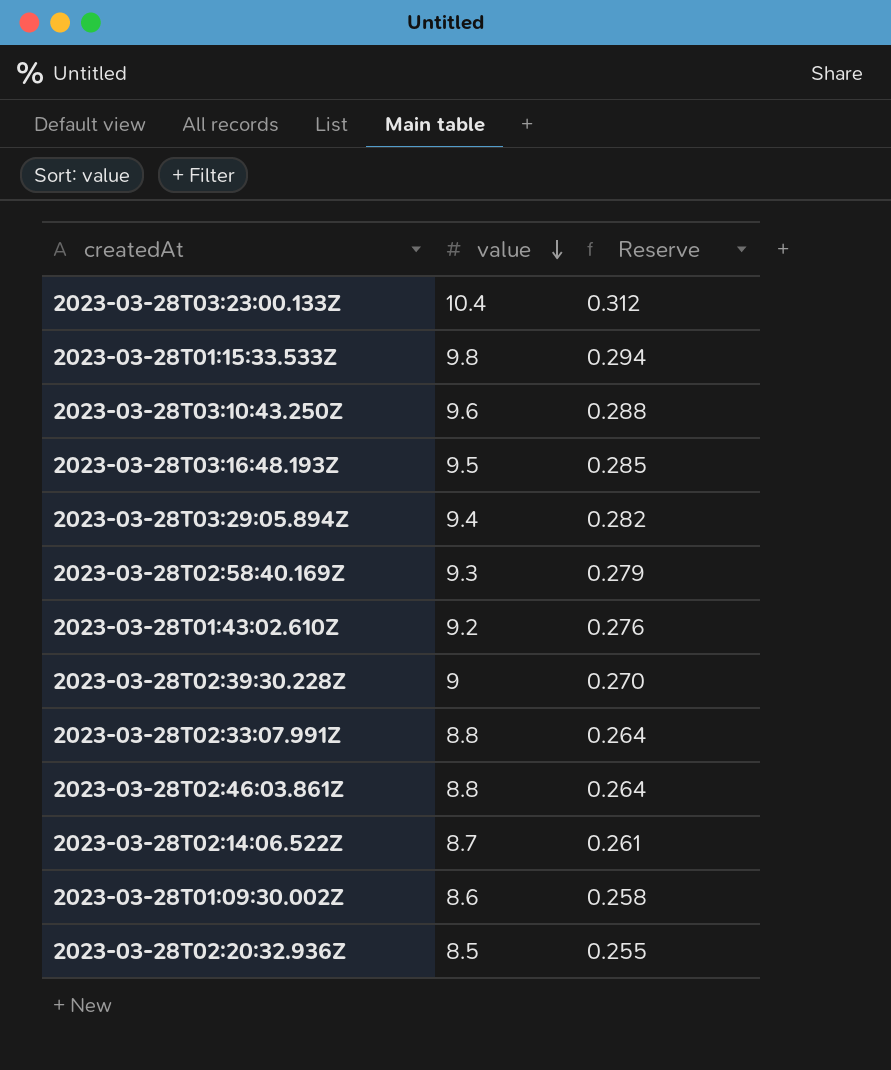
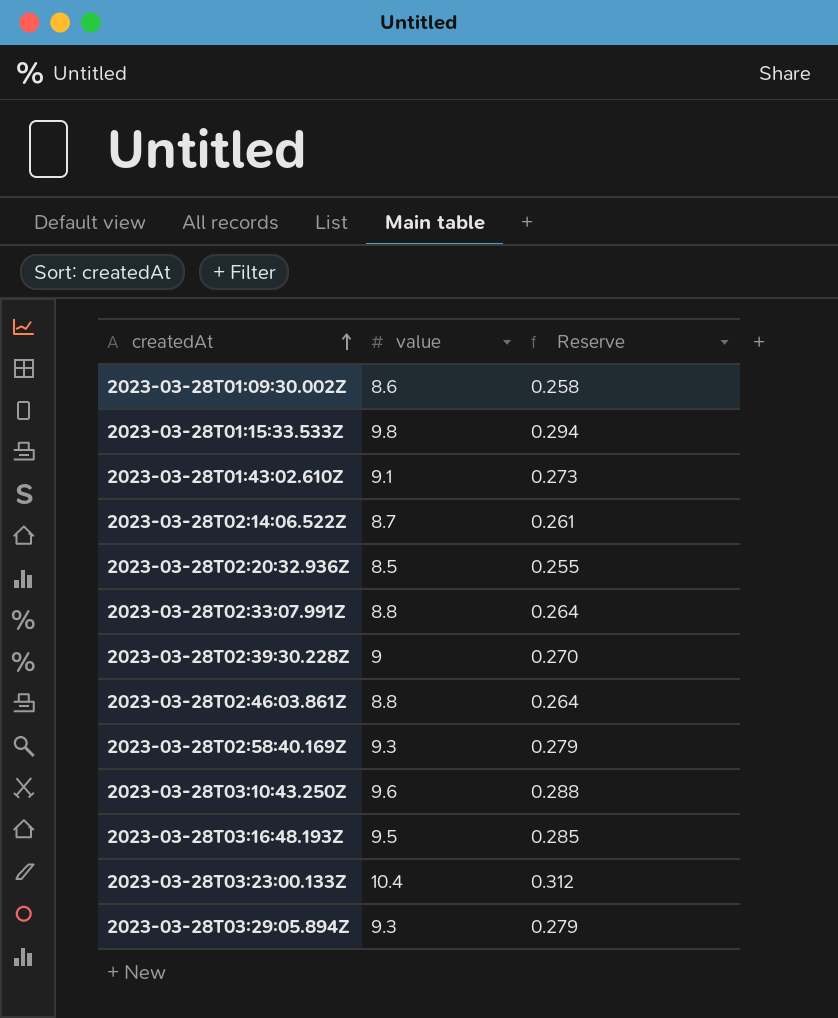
row order: value descending -> createdAt ascending
2023-03-28T01:43:02.610Z | value: 9.2 -> 9.1
2023-03-28T01:43:02.610Z | Reserve: 0.276 -> 0.273
2023-03-28T03:29:05.894Z | value: 9.4 -> 9.3
2023-03-28T03:29:05.894Z | Reserve: 0.282 -> 0.279

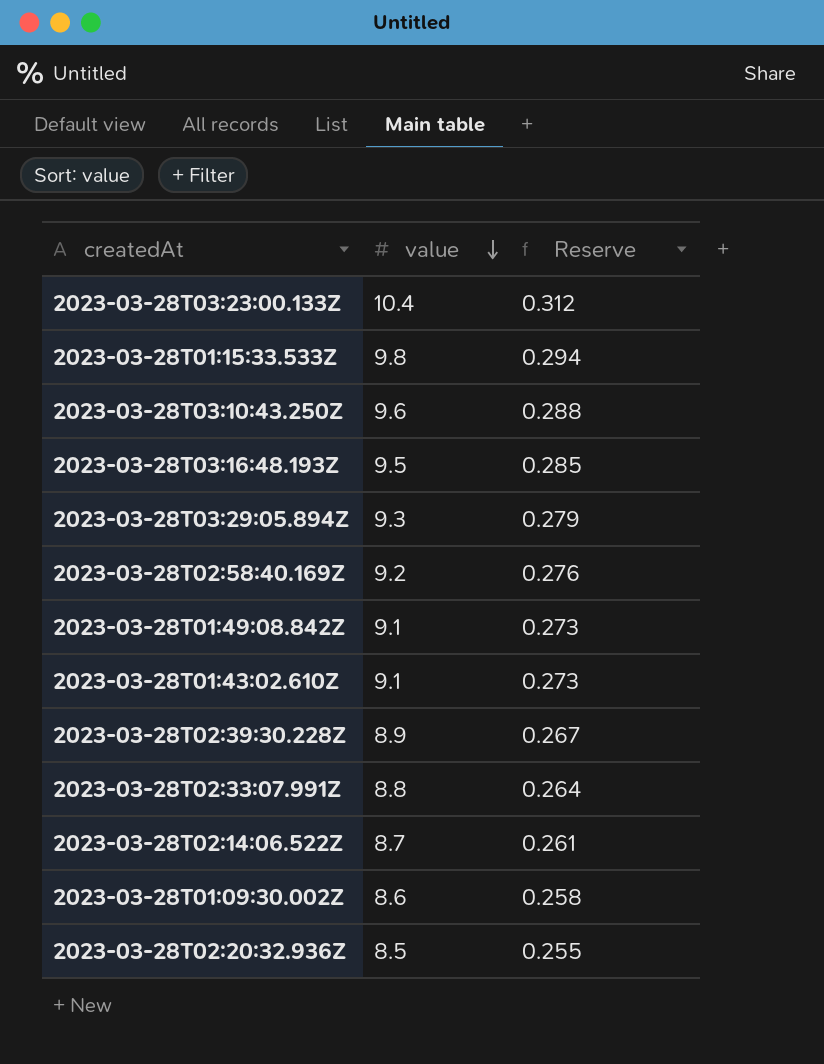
row order: createdAt ascending -> value descending
row 2023-03-28T02:46:03.861Z: 8.8 | 0.264 -> none
2023-03-28T02:58:40.169Z | value: 9.3 -> 9.2
2023-03-28T02:58:40.169Z | Reserve: 0.279 -> 0.276
row 2023-03-28T01:49:08.842Z: none -> 9.1 | 0.273
2023-03-28T02:39:30.228Z | value: 9 -> 8.9
2023-03-28T02:39:30.228Z | Reserve: 0.270 -> 0.267

